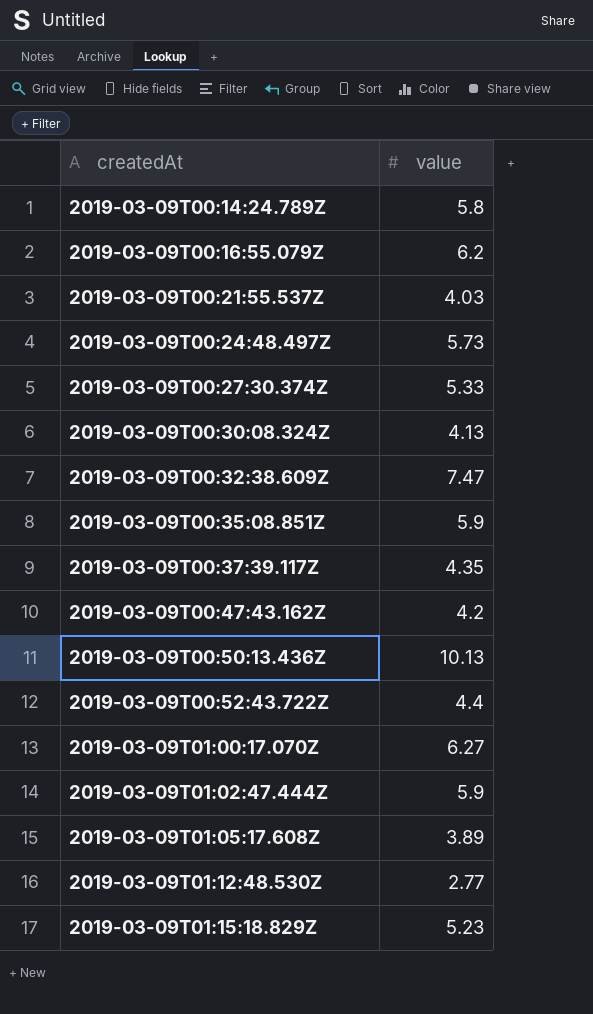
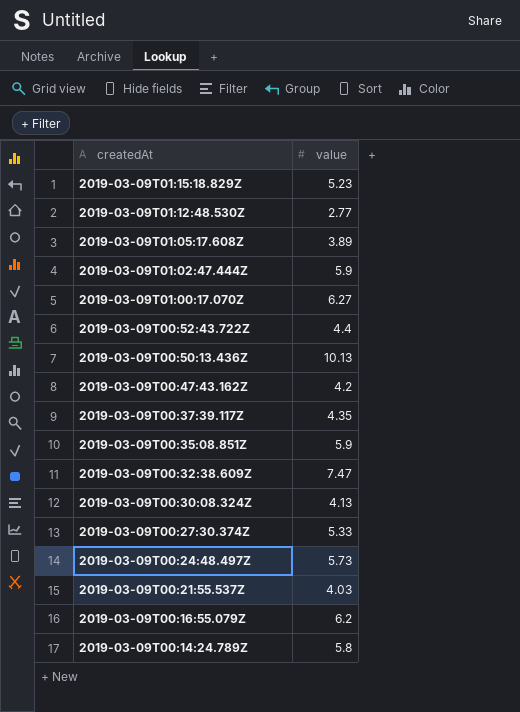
row order: createdAt ascending -> createdAt descending

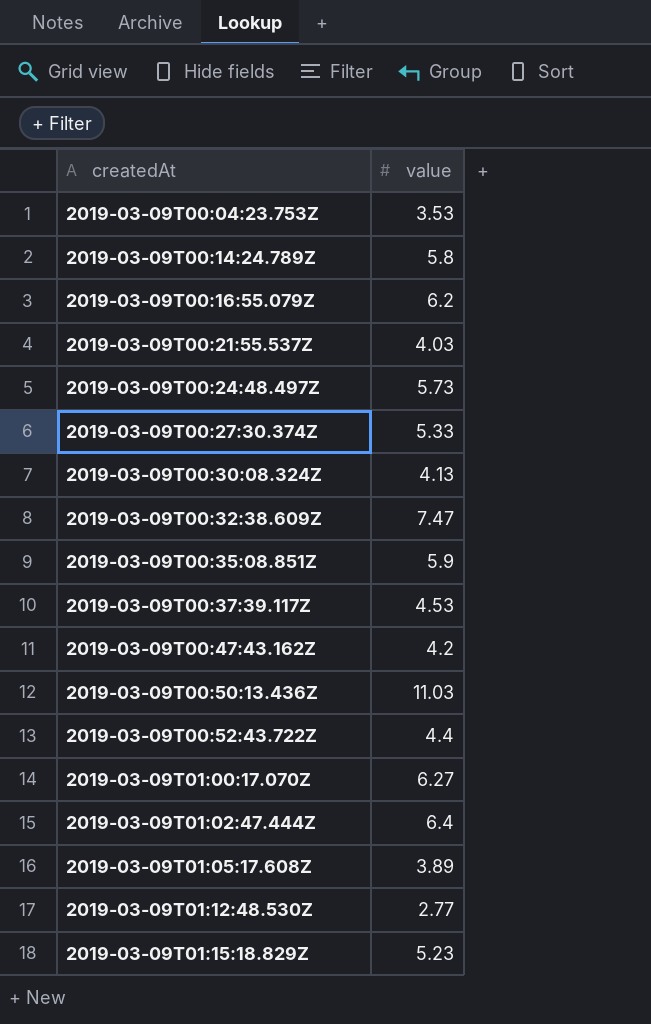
row order: createdAt descending -> createdAt ascending
row 2019-03-09T00:04:23.753Z: none -> 3.53
2019-03-09T00:37:39.117Z | value: 4.35 -> 4.53
2019-03-09T00:50:13.436Z | value: 10.13 -> 11.03
2019-03-09T01:02:47.444Z | value: 5.9 -> 6.4

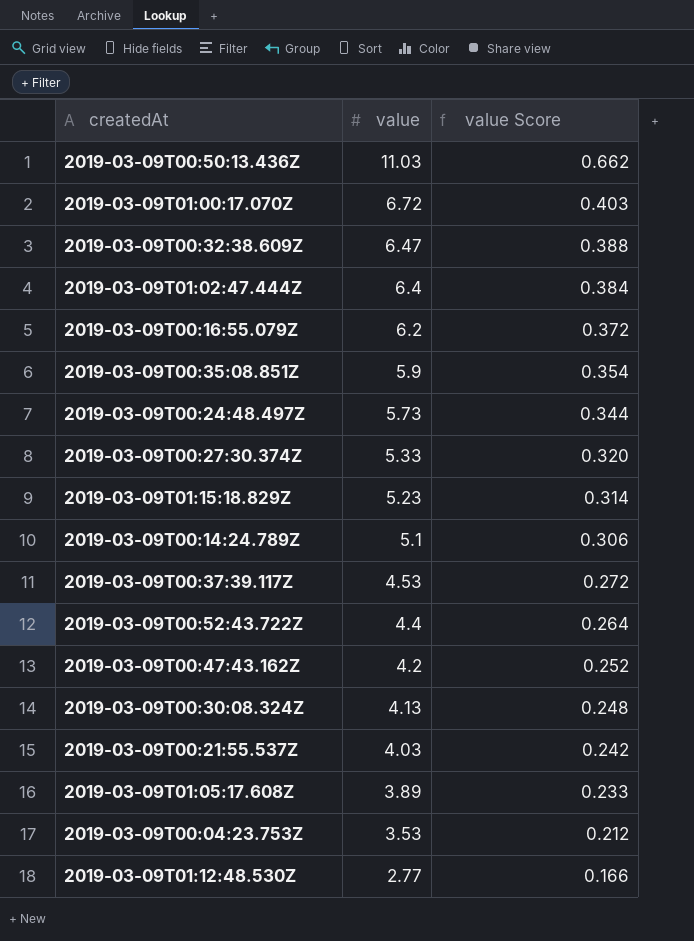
row order: createdAt ascending -> value descending
column value Score | formula: none -> [value] * 0.06
2019-03-09T01:00:17.070Z | value: 6.27 -> 6.72
2019-03-09T00:32:38.609Z | value: 7.47 -> 6.47
2019-03-09T00:14:24.789Z | value: 5.8 -> 5.1

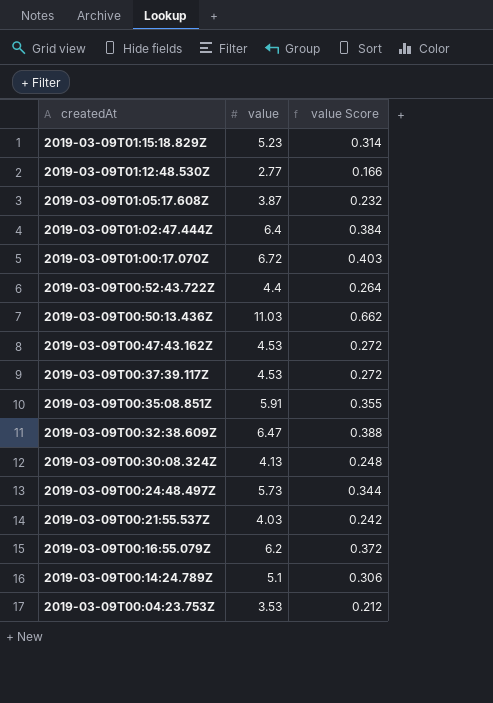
row order: value descending -> createdAt descending
row 2019-03-09T00:27:30.374Z: 5.33 | 0.320 -> none
2019-03-09T01:05:17.608Z | value: 3.89 -> 3.87
2019-03-09T01:05:17.608Z | value Score: 0.233 -> 0.232
2019-03-09T00:47:43.162Z | value: 4.2 -> 4.53
2019-03-09T00:47:43.162Z | value Score: 0.252 -> 0.272
2019-03-09T00:35:08.851Z | value: 5.9 -> 5.91
2019-03-09T00:35:08.851Z | value Score: 0.354 -> 0.355

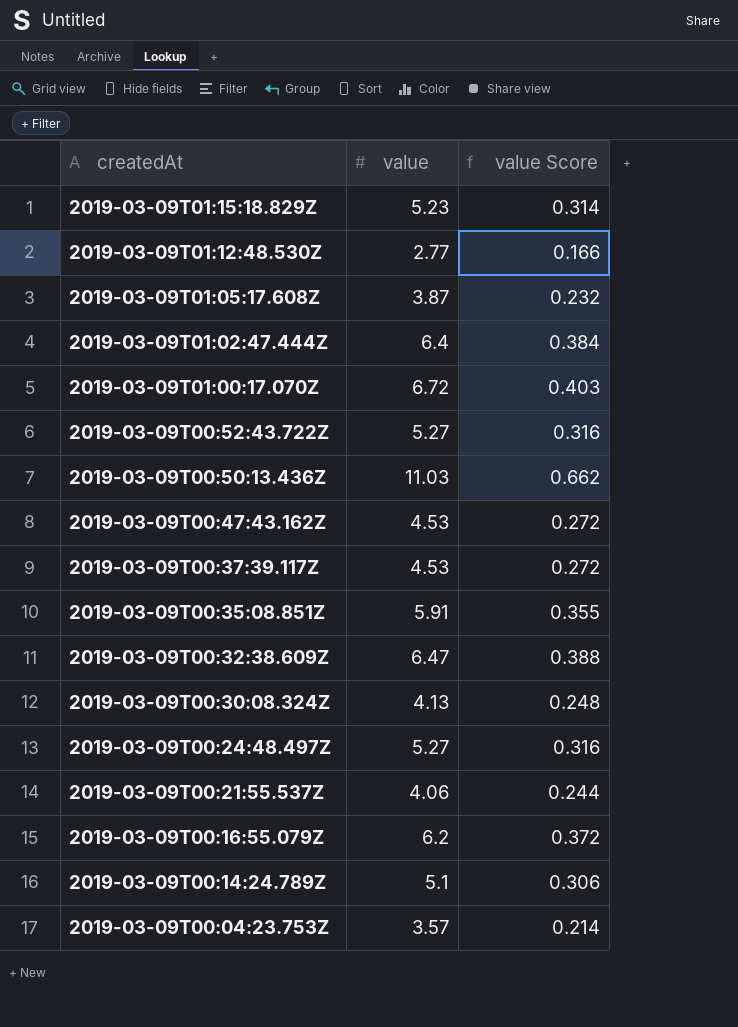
2019-03-09T00:52:43.722Z | value: 4.4 -> 5.27
2019-03-09T00:52:43.722Z | value Score: 0.264 -> 0.316
2019-03-09T00:24:48.497Z | value: 5.73 -> 5.27
2019-03-09T00:24:48.497Z | value Score: 0.344 -> 0.316
2019-03-09T00:21:55.537Z | value: 4.03 -> 4.06
2019-03-09T00:21:55.537Z | value Score: 0.242 -> 0.244
2019-03-09T00:04:23.753Z | value: 3.53 -> 3.57
2019-03-09T00:04:23.753Z | value Score: 0.212 -> 0.214

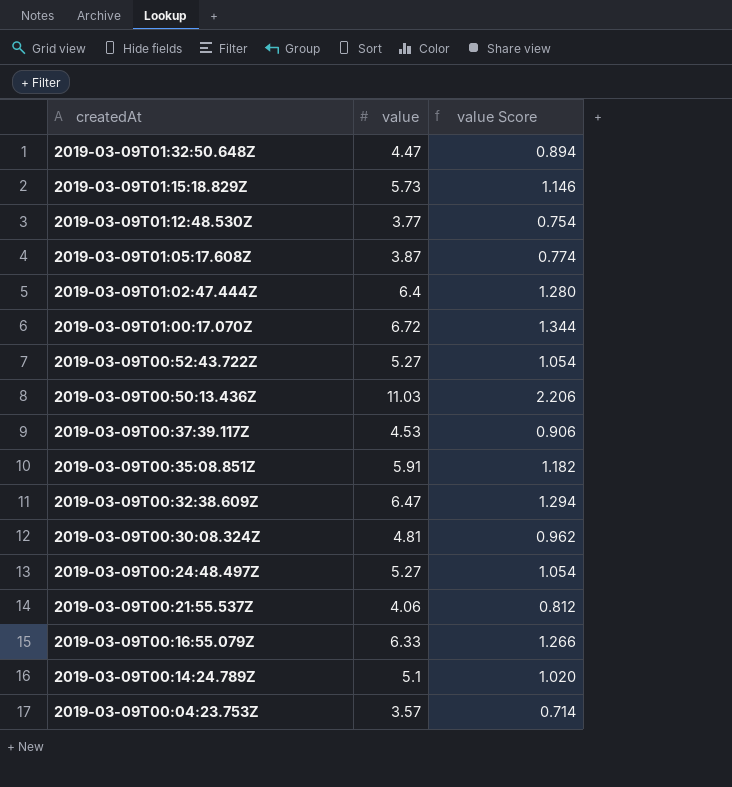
column value Score | formula: [value] * 0.06 -> [value] * 0.2
row 2019-03-09T00:47:43.162Z: 4.53 | 0.272 -> none
row 2019-03-09T01:32:50.648Z: none -> 4.47 | 0.894
2019-03-09T01:15:18.829Z | value: 5.23 -> 5.73
2019-03-09T01:12:48.530Z | value: 2.77 -> 3.77
2019-03-09T00:30:08.324Z | value: 4.13 -> 4.81
2019-03-09T00:16:55.079Z | value: 6.2 -> 6.33

